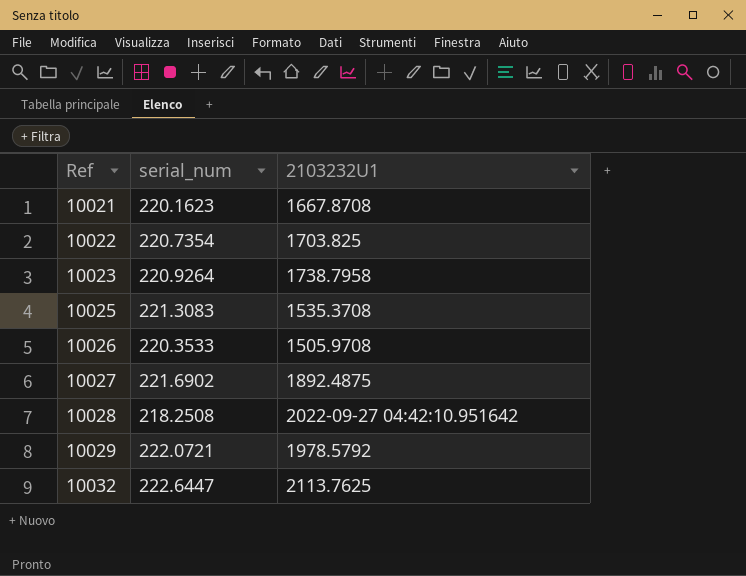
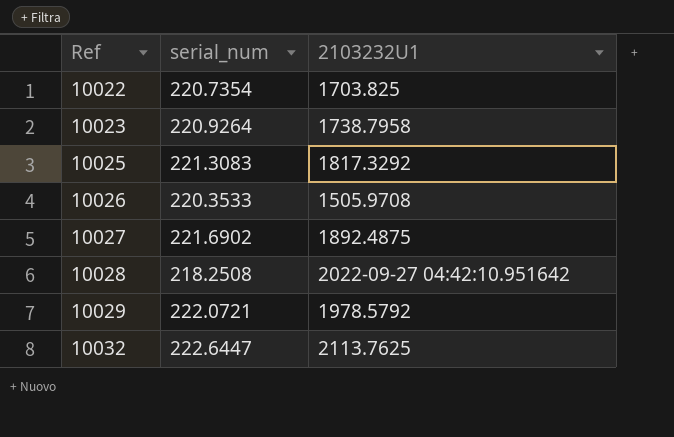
row 10021: 220.1623 | 1667.8708 -> none
10025 | 2103232U1: 1535.3708 -> 1817.3292

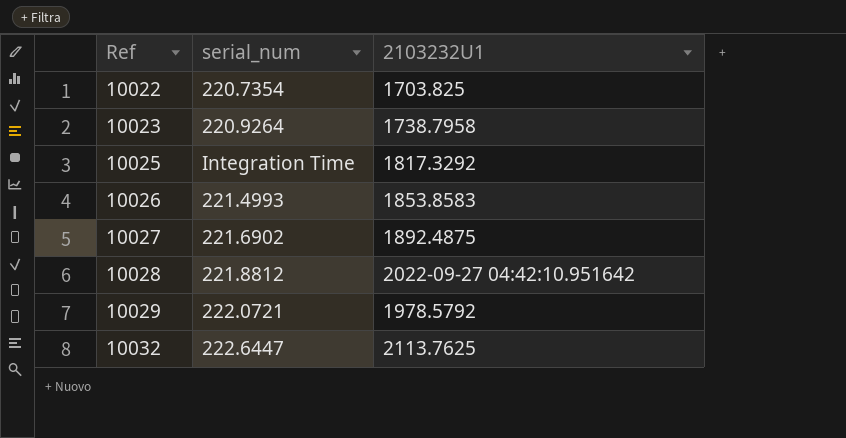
10025 | serial_num: 221.3083 -> Integration Time
10026 | serial_num: 220.3533 -> 221.4993
10026 | 2103232U1: 1505.9708 -> 1853.8583
10028 | serial_num: 218.2508 -> 221.8812

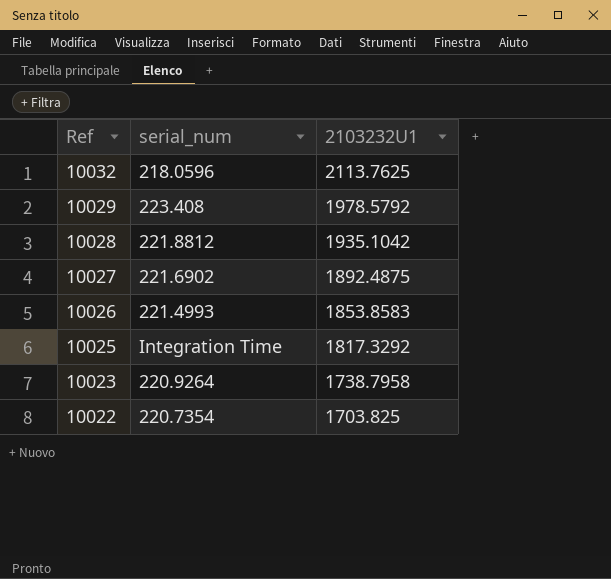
row order: Ref ascending -> Ref descending
10032 | serial_num: 222.6447 -> 218.0596
10029 | serial_num: 222.0721 -> 223.408
10028 | 2103232U1: 2022-09-27 04:42:10.951642 -> 1935.1042

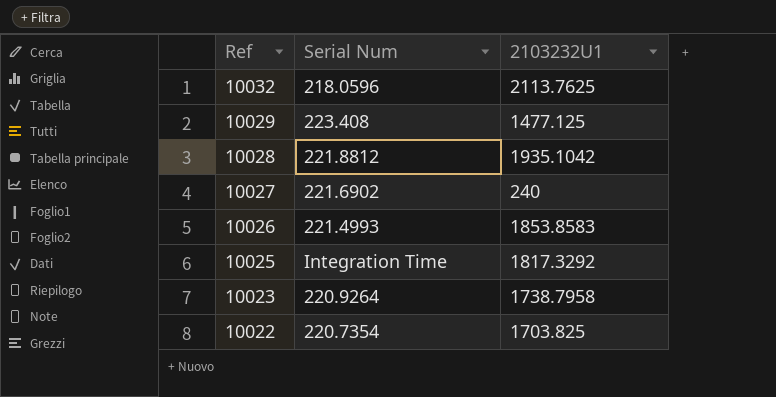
column name: serial_num -> Serial Num
10029 | 2103232U1: 1978.5792 -> 1477.125
10027 | 2103232U1: 1892.4875 -> 240

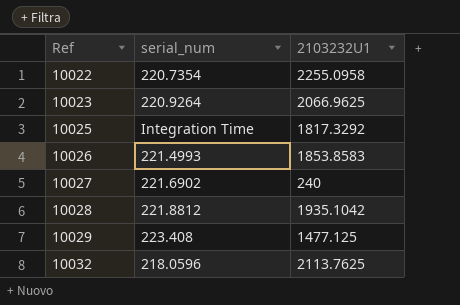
row order: Ref descending -> Ref ascending
column name: Serial Num -> serial_num
10022 | 2103232U1: 1703.825 -> 2255.0958
10023 | 2103232U1: 1738.7958 -> 2066.9625

